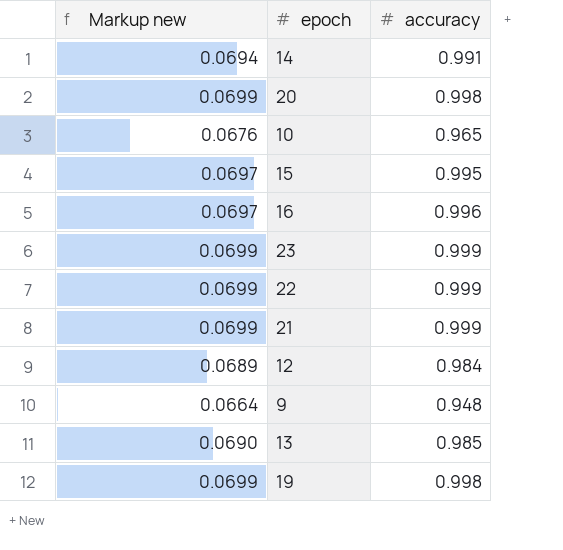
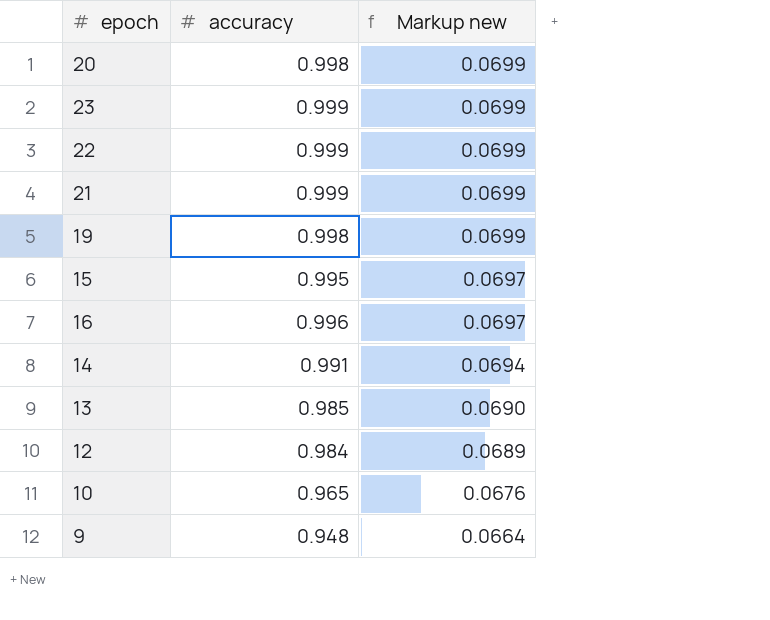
row order: none -> Markup new descending
column Markup new | position: 1 -> 3

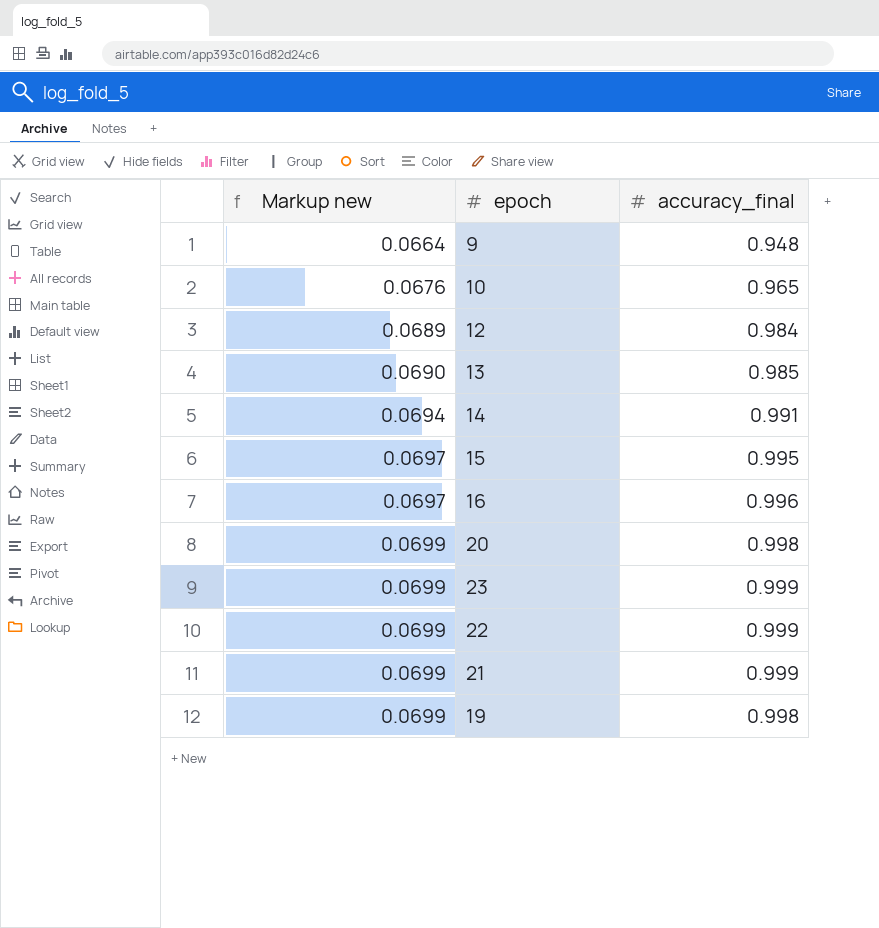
row order: Markup new descending -> Markup new ascending
column Markup new | position: 3 -> 1
column name: accuracy -> accuracy_final

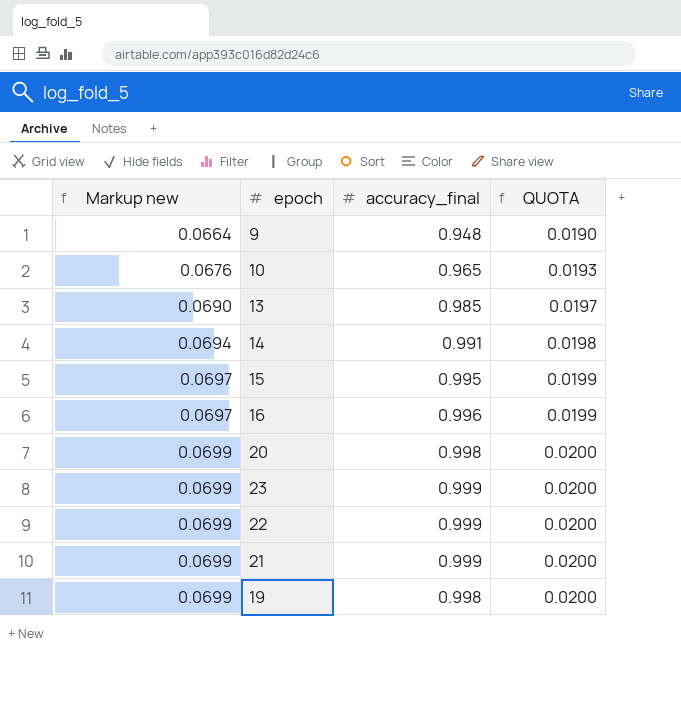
column QUOTA | formula: none -> [accuracy_final] * 0.02
row 12: 0.0689 | 0.984 -> none

